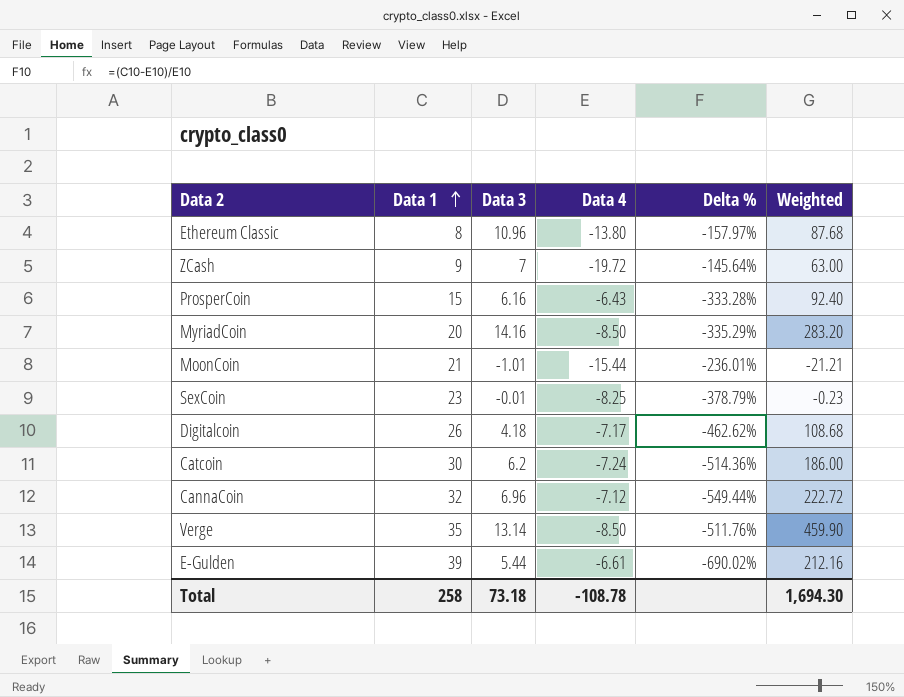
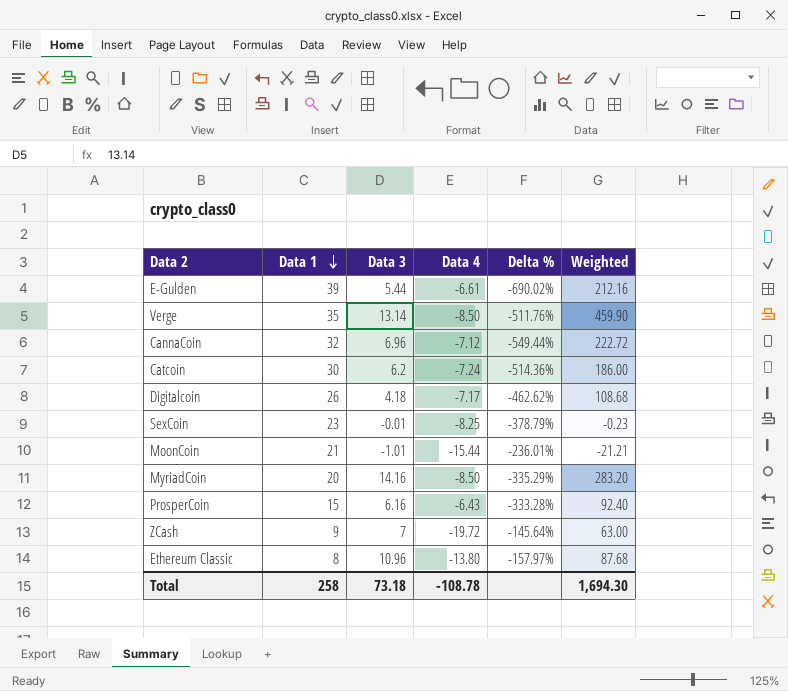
row order: Data 1 ascending -> Data 1 descending

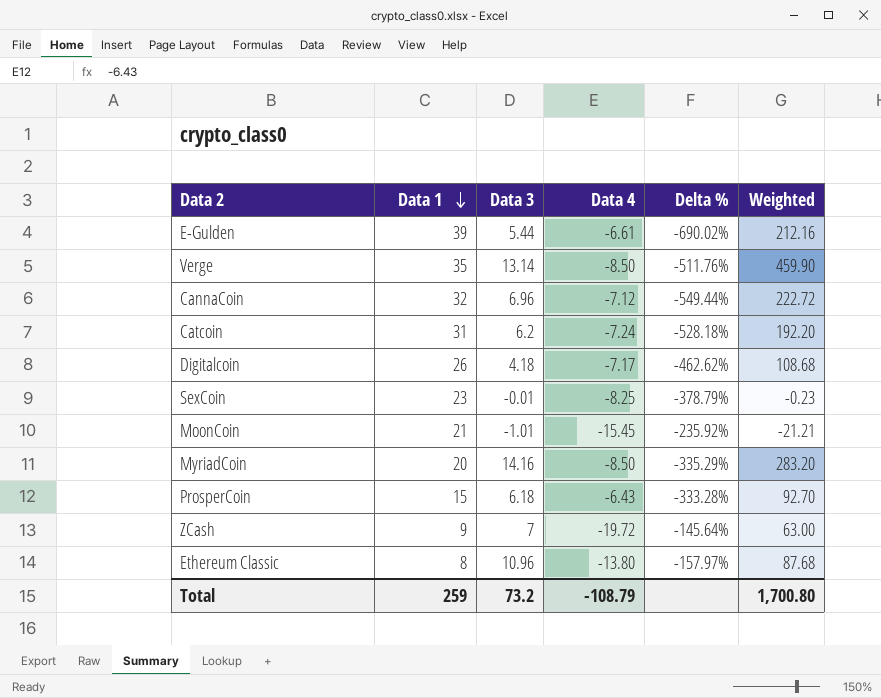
Catcoin | Data 1: 30 -> 31
Catcoin | Delta %: -514.36% -> -528.18%
Catcoin | Weighted: 186.00 -> 192.20
MoonCoin | Data 4: -15.44 -> -15.45
MoonCoin | Delta %: -236.01% -> -235.92%
ProsperCoin | Data 3: 6.16 -> 6.18
ProsperCoin | Weighted: 92.40 -> 92.70
Total | Data 1: 258 -> 259
Total | Data 3: 73.18 -> 73.2
Total | Data 4: -108.78 -> -108.79
Total | Weighted: 1,694.30 -> 1,700.80

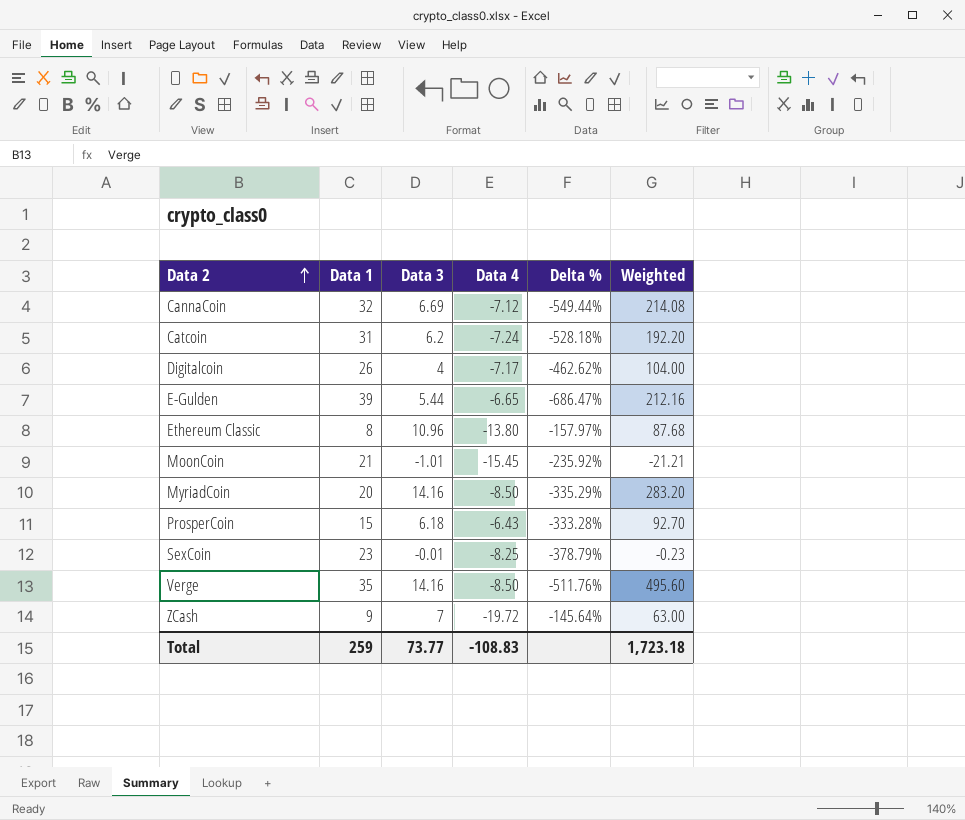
row order: Data 1 descending -> Data 2 ascending
CannaCoin | Data 3: 6.96 -> 6.69
CannaCoin | Weighted: 222.72 -> 214.08
Digitalcoin | Data 3: 4.18 -> 4
Digitalcoin | Weighted: 108.68 -> 104.00
E-Gulden | Data 4: -6.61 -> -6.65
E-Gulden | Delta %: -690.02% -> -686.47%
Verge | Data 3: 13.14 -> 14.16
Verge | Weighted: 459.90 -> 495.60
Total | Data 3: 73.2 -> 73.77
Total | Data 4: -108.79 -> -108.83
Total | Weighted: 1,700.80 -> 1,723.18

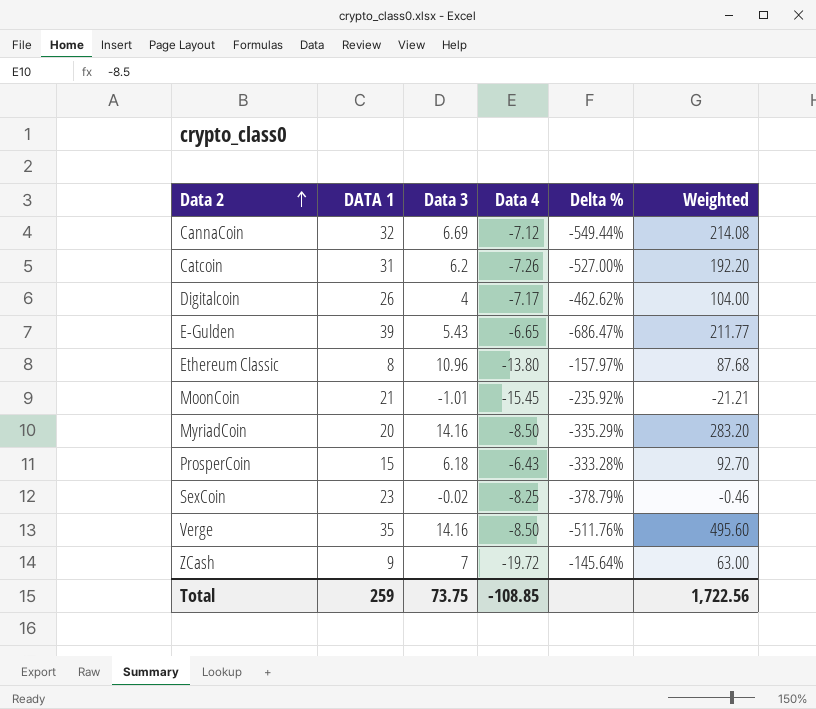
column name: Data 1 -> DATA 1
Catcoin | Data 4: -7.24 -> -7.26
Catcoin | Delta %: -528.18% -> -527.00%
E-Gulden | Data 3: 5.44 -> 5.43
E-Gulden | Weighted: 212.16 -> 211.77
SexCoin | Data 3: -0.01 -> -0.02
SexCoin | Weighted: -0.23 -> -0.46
Total | Data 3: 73.77 -> 73.75
Total | Data 4: -108.83 -> -108.85
Total | Weighted: 1,723.18 -> 1,722.56

